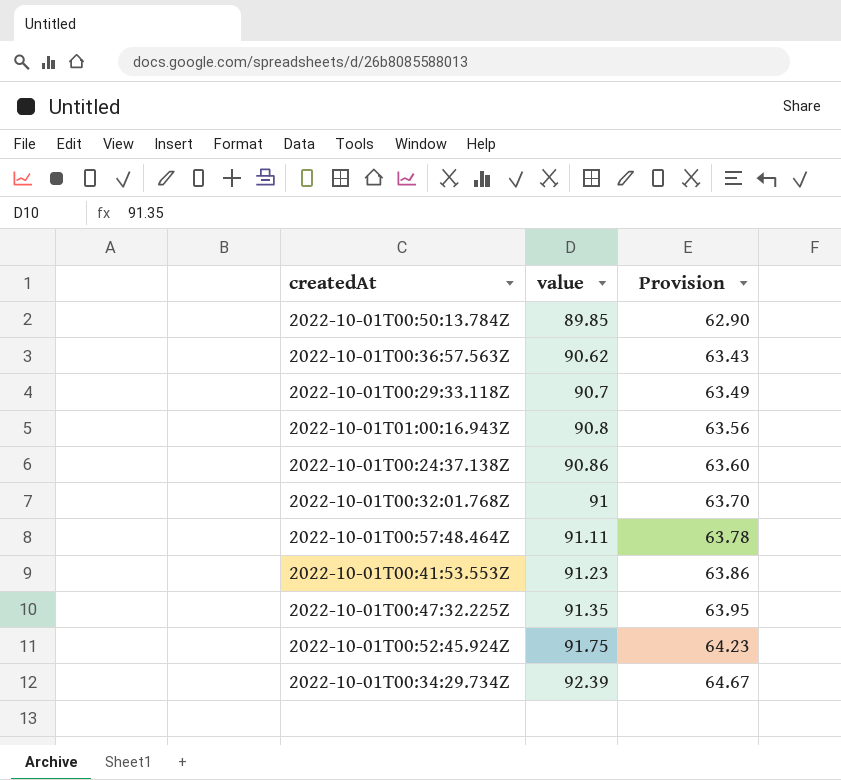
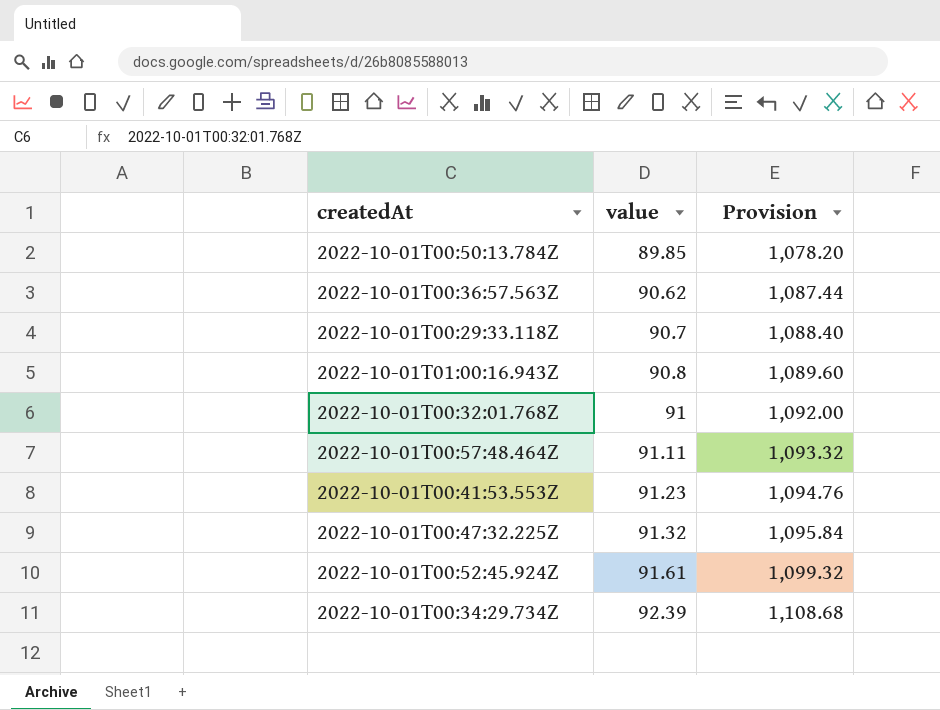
column Provision | formula: [value] * 0.7 -> [value] * 12
row 2022-10-01T00:24:37.138Z: 90.86 | 63.60 -> none
2022-10-01T00:47:32.225Z | value: 91.35 -> 91.32
2022-10-01T00:52:45.924Z | value: 91.75 -> 91.61

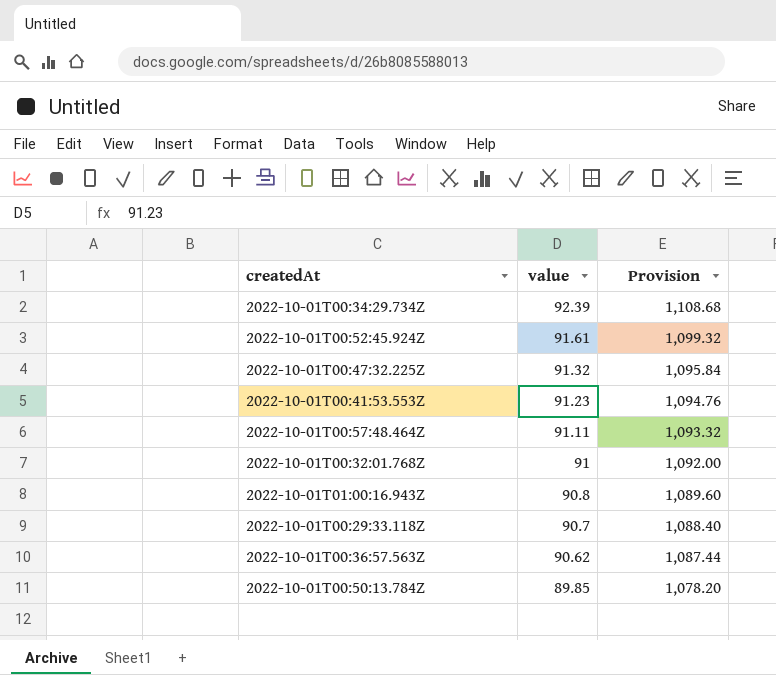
row order: value ascending -> value descending

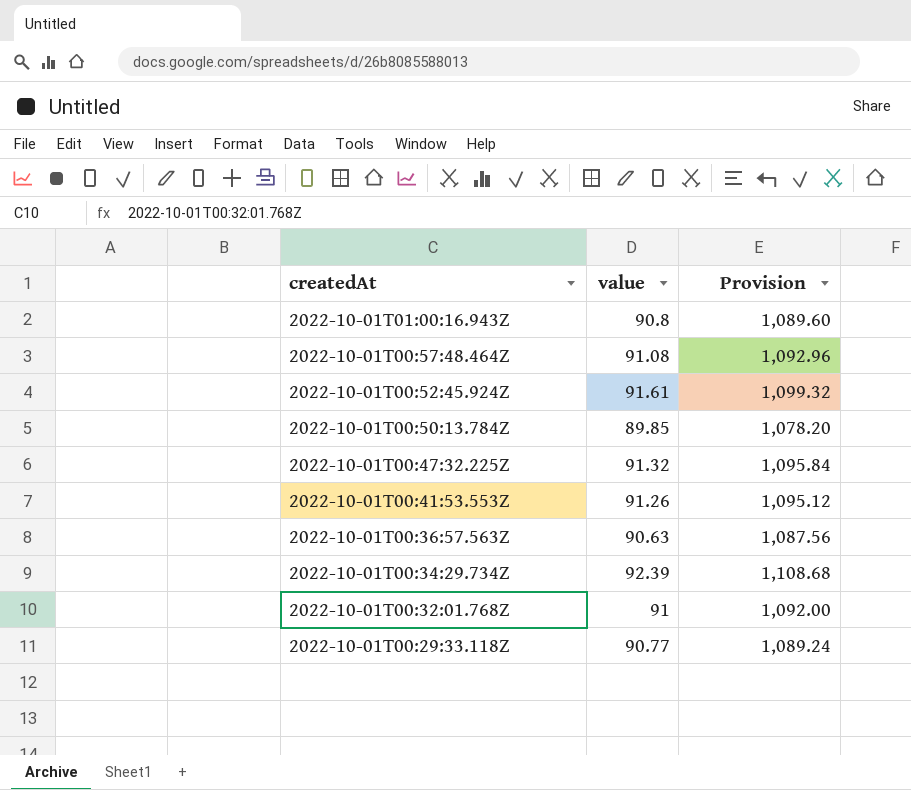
row order: value descending -> createdAt descending
2022-10-01T00:57:48.464Z | value: 91.11 -> 91.08
2022-10-01T00:57:48.464Z | Provision: 1,093.32 -> 1,092.96
2022-10-01T00:41:53.553Z | value: 91.23 -> 91.26
2022-10-01T00:41:53.553Z | Provision: 1,094.76 -> 1,095.12
2022-10-01T00:36:57.563Z | value: 90.62 -> 90.63
2022-10-01T00:36:57.563Z | Provision: 1,087.44 -> 1,087.56
2022-10-01T00:29:33.118Z | value: 90.7 -> 90.77
2022-10-01T00:29:33.118Z | Provision: 1,088.40 -> 1,089.24

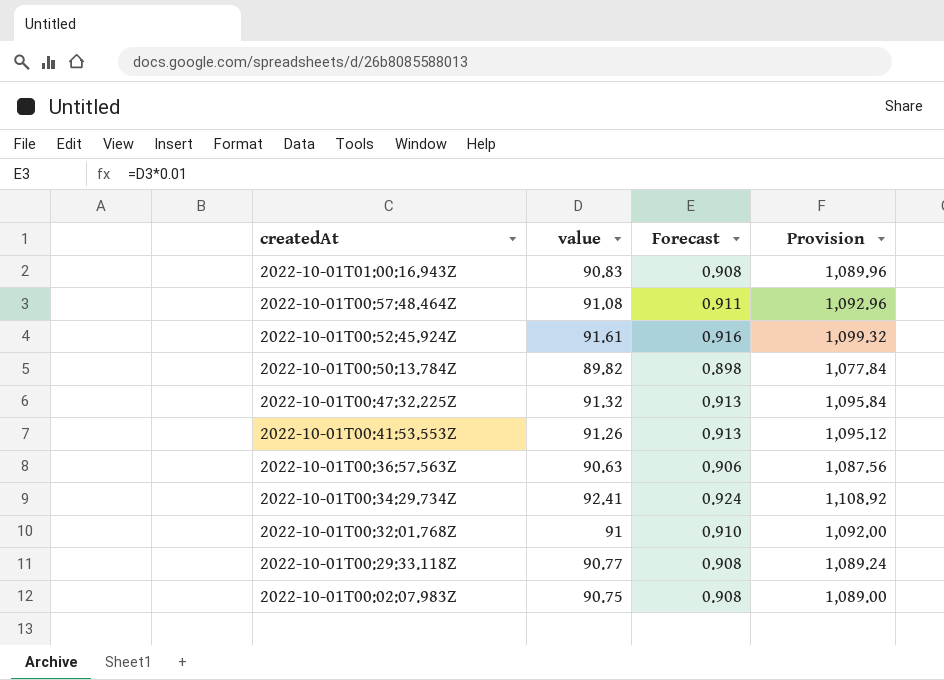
column Forecast | formula: none -> [value] * 0.01
2022-10-01T01:00:16.943Z | value: 90.8 -> 90.83
2022-10-01T01:00:16.943Z | Provision: 1,089.60 -> 1,089.96
2022-10-01T00:50:13.784Z | value: 89.85 -> 89.82
2022-10-01T00:50:13.784Z | Provision: 1,078.20 -> 1,077.84
2022-10-01T00:34:29.734Z | value: 92.39 -> 92.41
2022-10-01T00:34:29.734Z | Provision: 1,108.68 -> 1,108.92
row 2022-10-01T00:02:07.983Z: none -> 90.75 | 0.908 | 1,089.00

